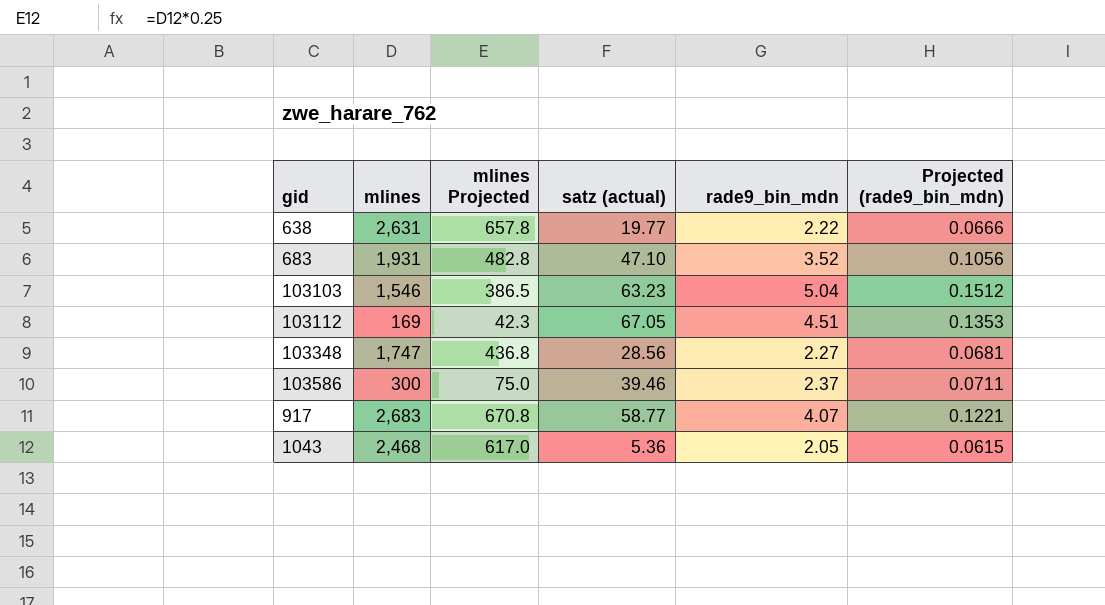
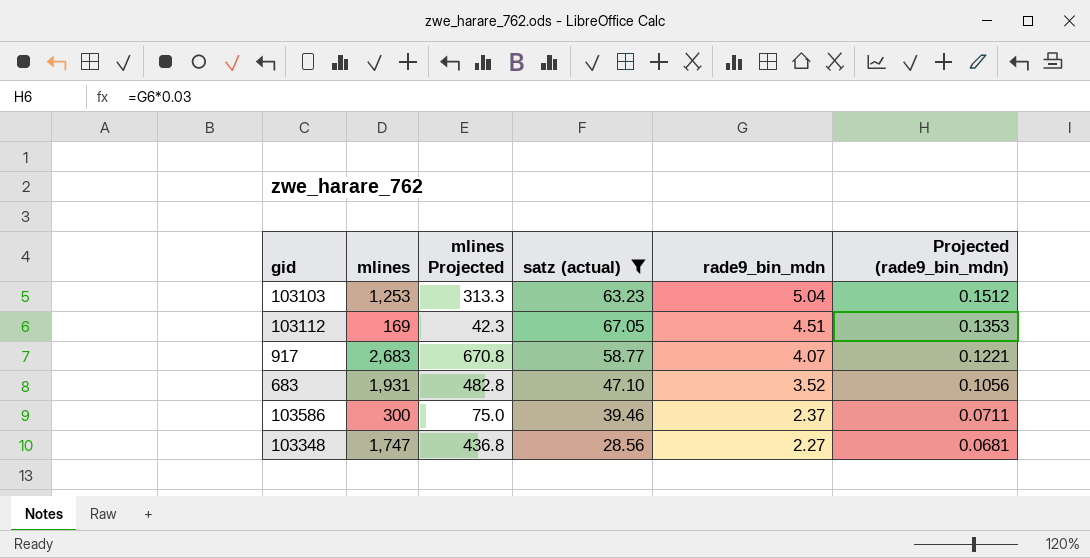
filter: none -> satz (actual) >= 28.56
row order: none -> rade9_bin_mdn descending
103103 | mlines: 1,546 -> 1,253
103103 | mlines Projected: 386.5 -> 313.3

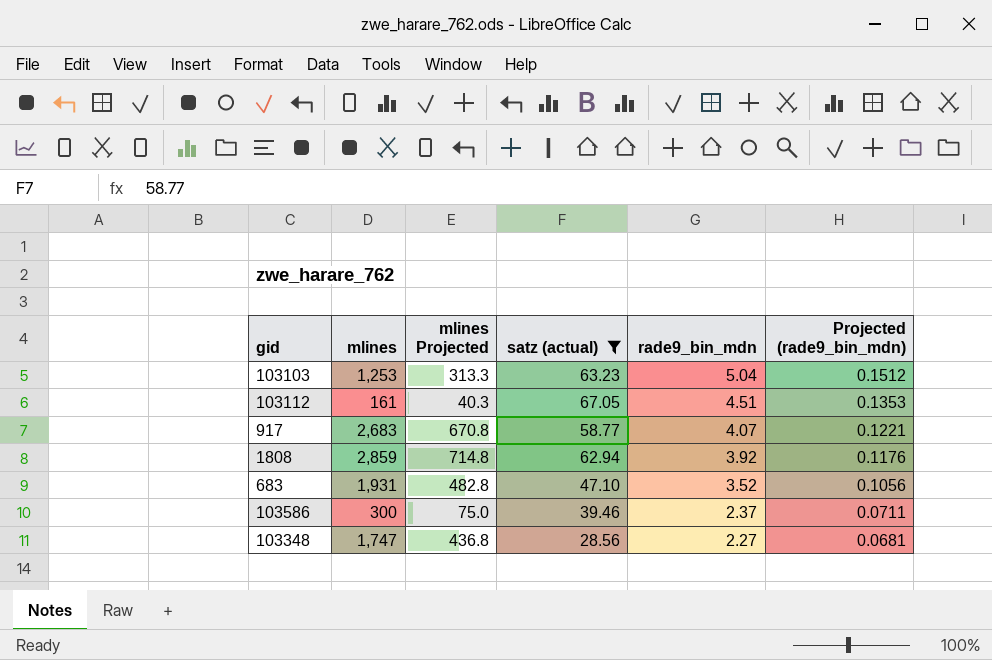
103112 | mlines: 169 -> 161
103112 | mlines Projected: 42.3 -> 40.3
row 1808: none -> 2,859 | 714.8 | 62.94 | 3.92 | 0.1176

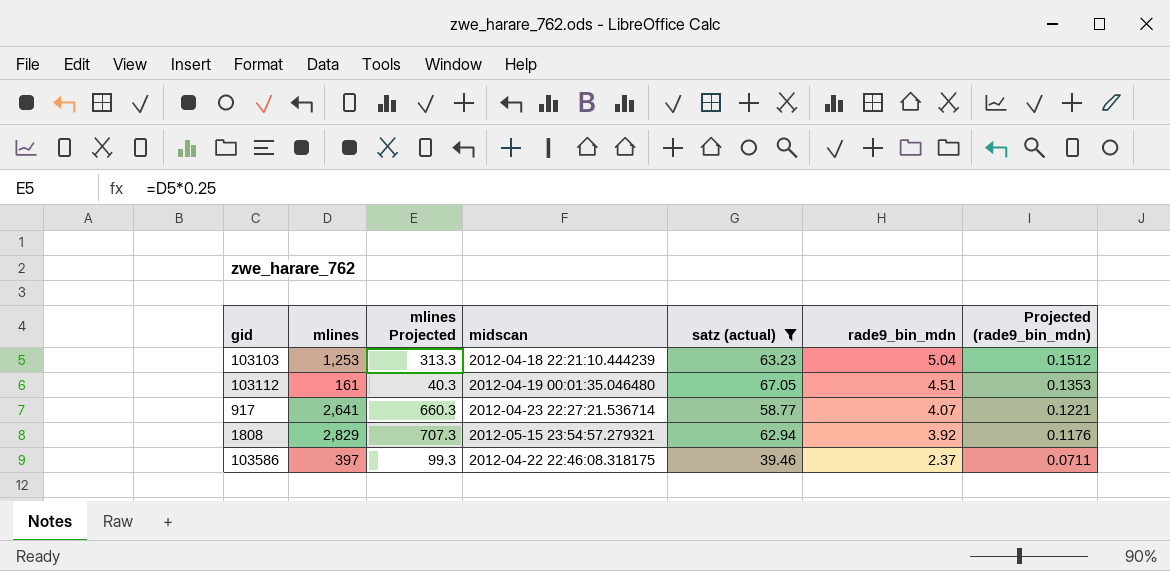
column midscan | position: none -> 4
row 683: 1,931 | 482.8 | 47.10 | 3.52 | 0.1056 -> none
row 103348: 1,747 | 436.8 | 28.56 | 2.27 | 0.0681 -> none
917 | mlines: 2,683 -> 2,641
917 | mlines Projected: 670.8 -> 660.3
1808 | mlines: 2,859 -> 2,829
1808 | mlines Projected: 714.8 -> 707.3
103586 | mlines: 300 -> 397
103586 | mlines Projected: 75.0 -> 99.3

